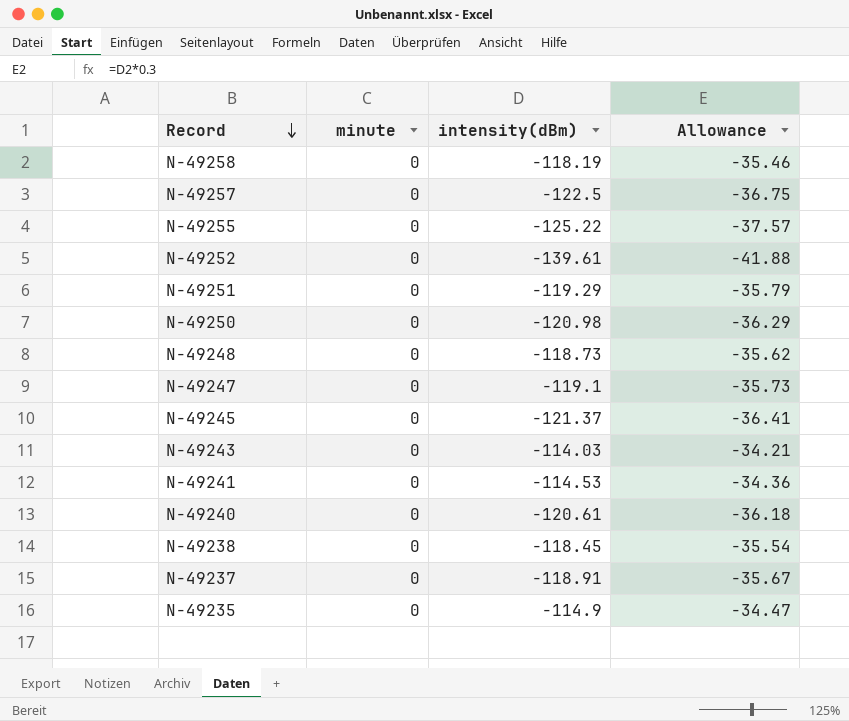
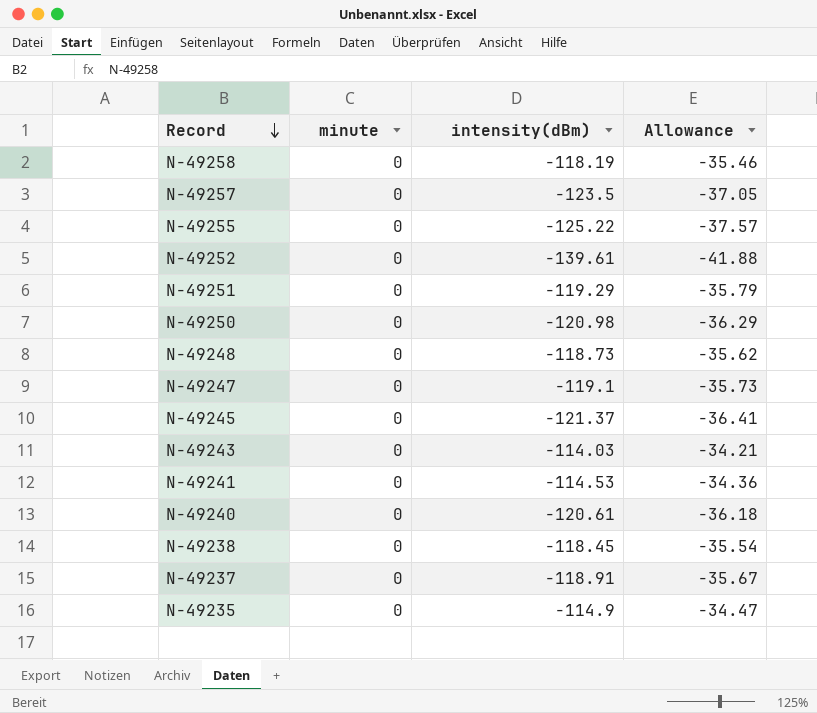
N-49257 | intensity(dBm): -122.5 -> -123.5
N-49257 | Allowance: -36.75 -> -37.05

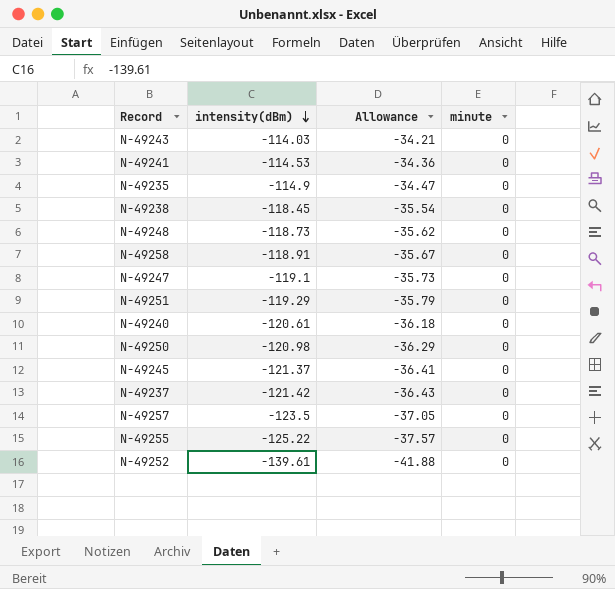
row order: Record descending -> intensity(dBm) descending
column minute | position: 2 -> 4
N-49258 | intensity(dBm): -118.19 -> -118.91
N-49258 | Allowance: -35.46 -> -35.67
N-49237 | intensity(dBm): -118.91 -> -121.42
N-49237 | Allowance: -35.67 -> -36.43

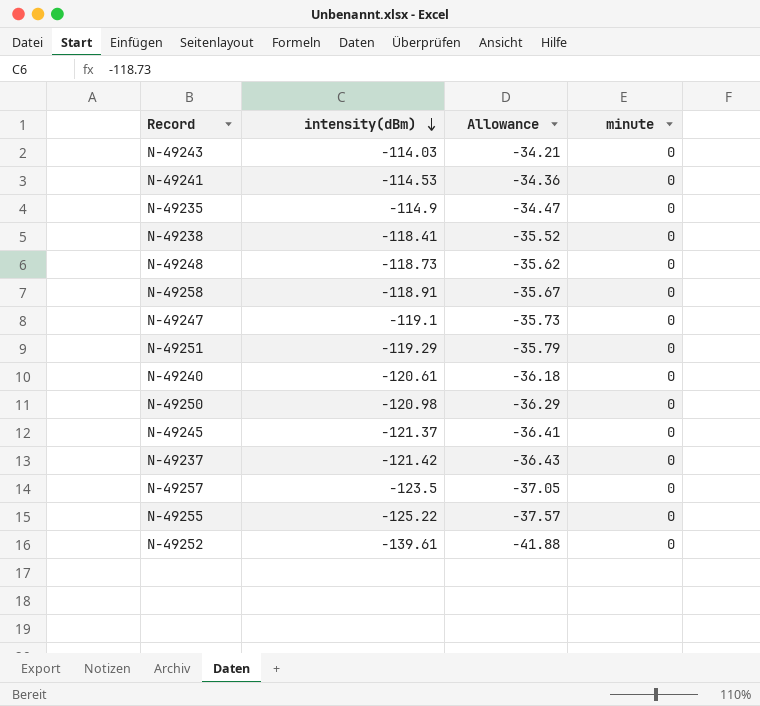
N-49238 | intensity(dBm): -118.45 -> -118.41
N-49238 | Allowance: -35.54 -> -35.52

